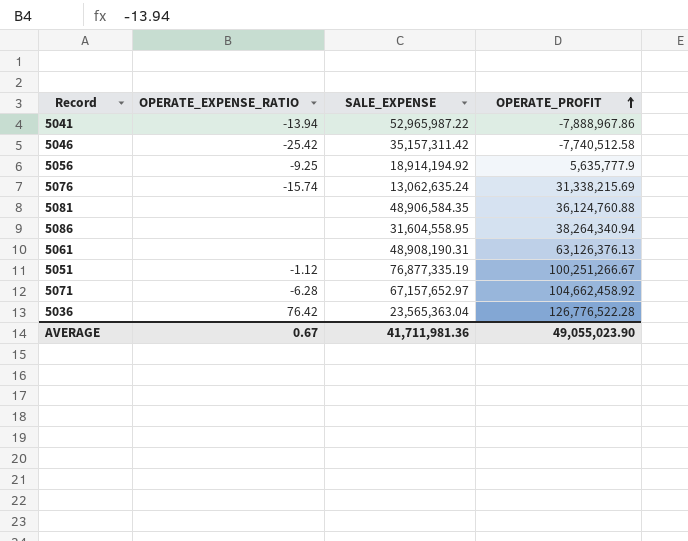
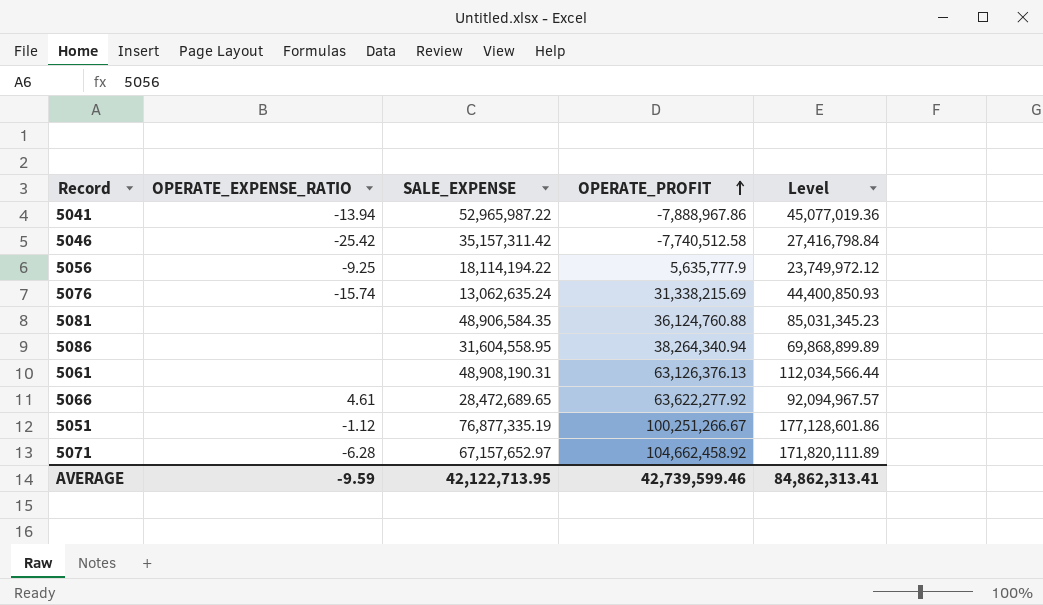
column Level | formula: none -> [SALE_EXPENSE] + [OPERATE_PROFIT]
row 5036: 76.42 | 23,565,363.04 | 126,776,522.28 -> none
5056 | SALE_EXPENSE: 18,914,194.92 -> 18,114,194.22
row 5066: none -> 4.61 | 28,472,689.65 | 63,622,277.92 | 92,094,967.57
AVERAGE | OPERATE_EXPENSE_RATIO: 0.67 -> -9.59
AVERAGE | SALE_EXPENSE: 41,711,981.36 -> 42,122,713.95
AVERAGE | OPERATE_PROFIT: 49,055,023.90 -> 42,739,599.46

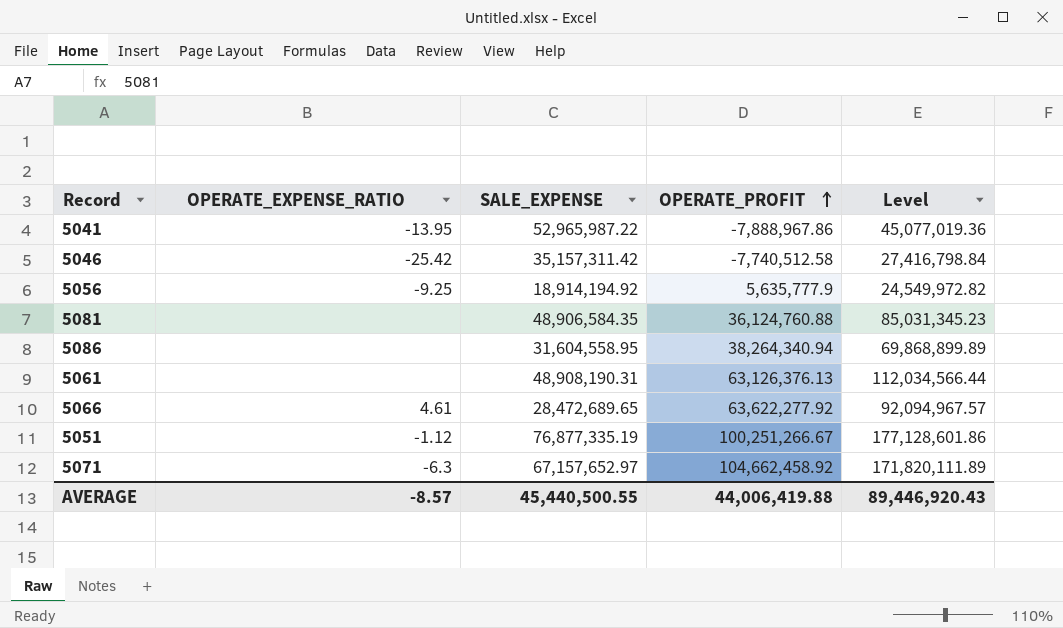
row 5076: -15.74 | 13,062,635.24 | 31,338,215.69 | 44,400,850.93 -> none
5041 | OPERATE_EXPENSE_RATIO: -13.94 -> -13.95
5056 | SALE_EXPENSE: 18,114,194.22 -> 18,914,194.92
5056 | Level: 23,749,972.12 -> 24,549,972.82
5071 | OPERATE_EXPENSE_RATIO: -6.28 -> -6.3
AVERAGE | OPERATE_EXPENSE_RATIO: -9.59 -> -8.57
AVERAGE | SALE_EXPENSE: 42,122,713.95 -> 45,440,500.55
AVERAGE | OPERATE_PROFIT: 42,739,599.46 -> 44,006,419.88
AVERAGE | Level: 84,862,313.41 -> 89,446,920.43

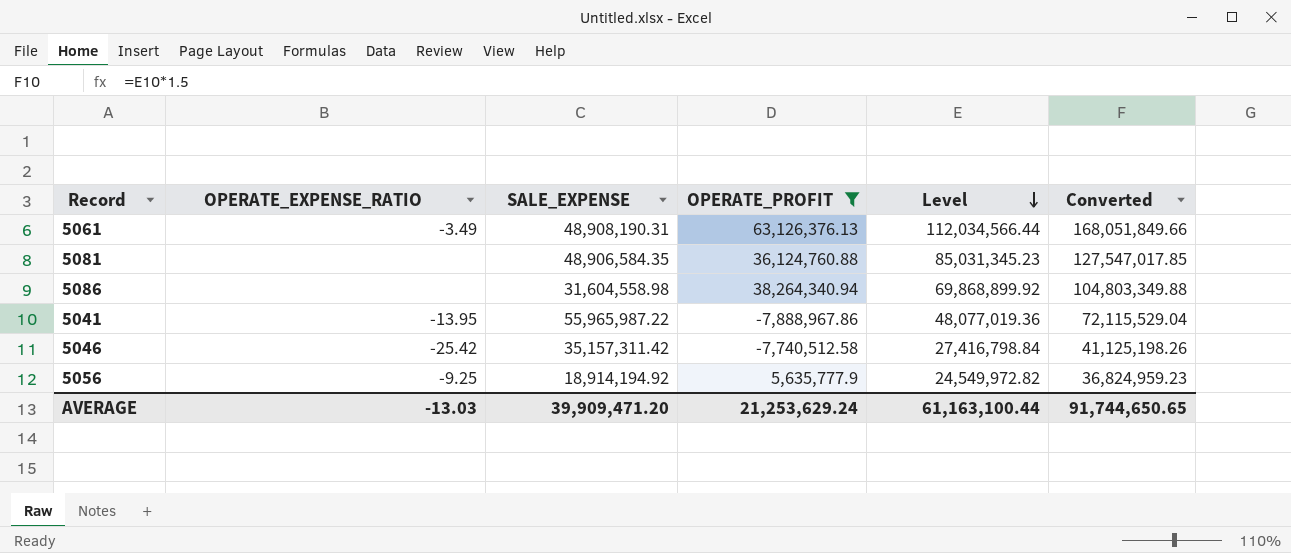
filter: none -> OPERATE_PROFIT <= 63,126,376.13
row order: OPERATE_PROFIT ascending -> Level descending
column Converted | formula: none -> [Level] * 1.5
5061 | OPERATE_EXPENSE_RATIO: none -> -3.49
5086 | SALE_EXPENSE: 31,604,558.95 -> 31,604,558.98
5086 | Level: 69,868,899.89 -> 69,868,899.92
5041 | SALE_EXPENSE: 52,965,987.22 -> 55,965,987.22
5041 | Level: 45,077,019.36 -> 48,077,019.36
AVERAGE | OPERATE_EXPENSE_RATIO: -8.57 -> -13.03
AVERAGE | SALE_EXPENSE: 45,440,500.55 -> 39,909,471.20
AVERAGE | OPERATE_PROFIT: 44,006,419.88 -> 21,253,629.24
AVERAGE | Level: 89,446,920.43 -> 61,163,100.44

